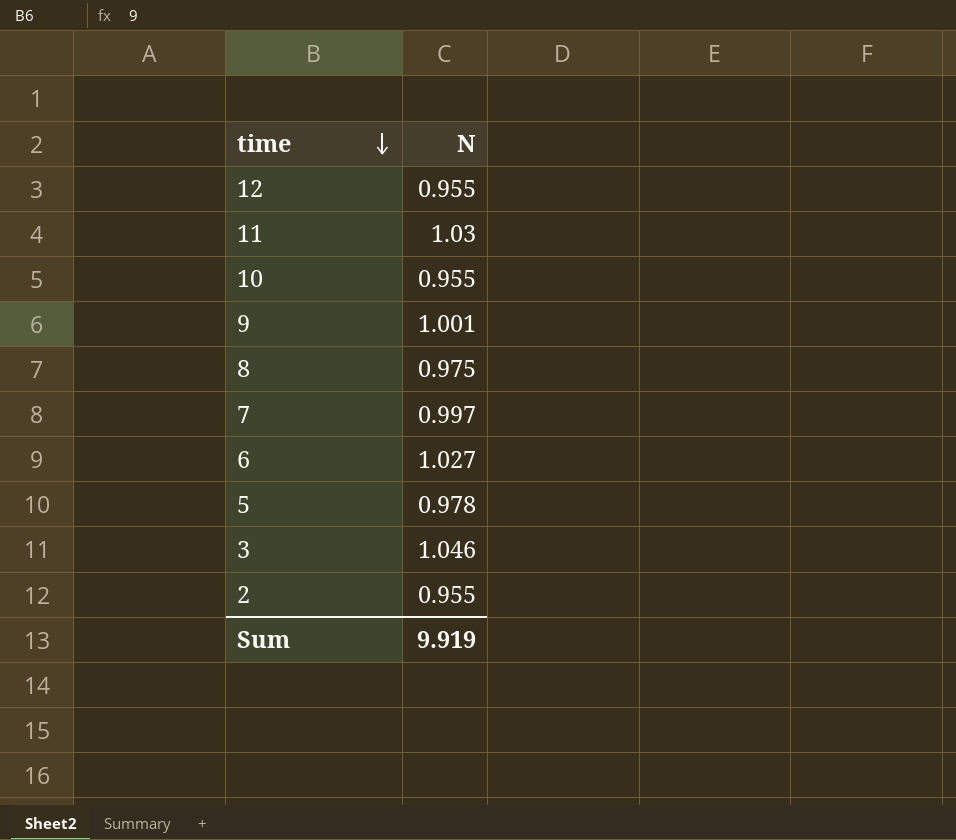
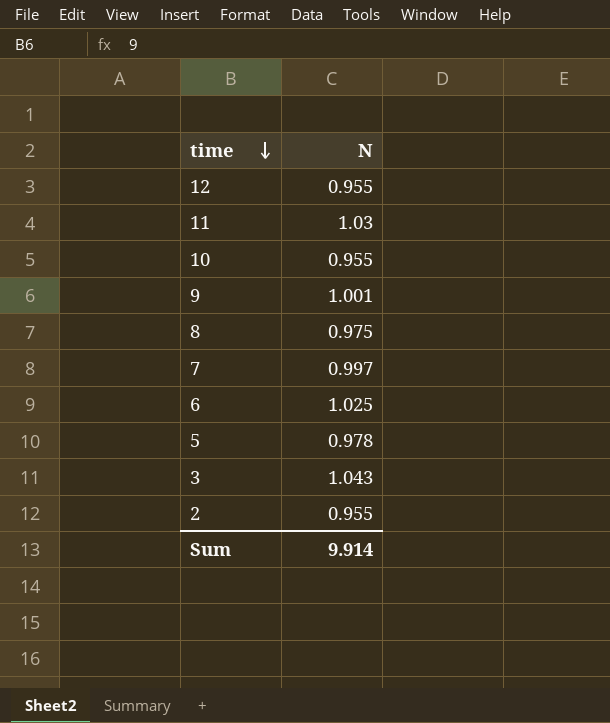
6 | N: 1.027 -> 1.025
3 | N: 1.046 -> 1.043
Sum | N: 9.919 -> 9.914

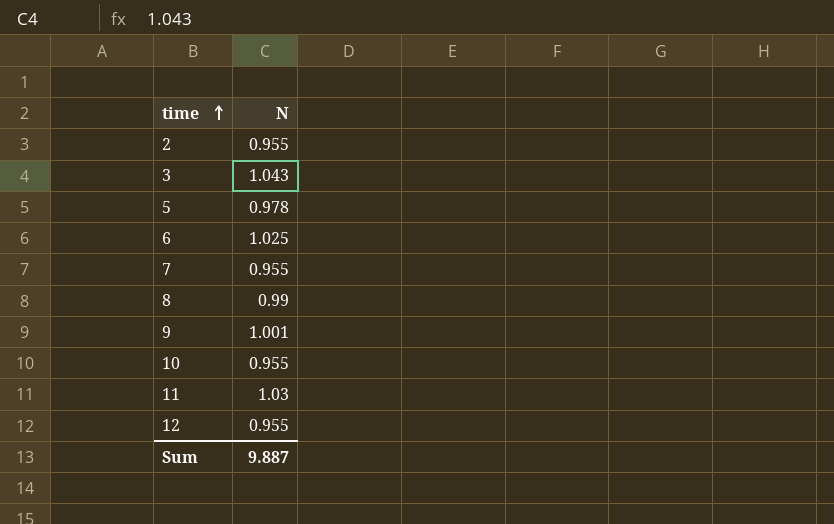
row order: time descending -> time ascending
7 | N: 0.997 -> 0.955
8 | N: 0.975 -> 0.99
Sum | N: 9.914 -> 9.887

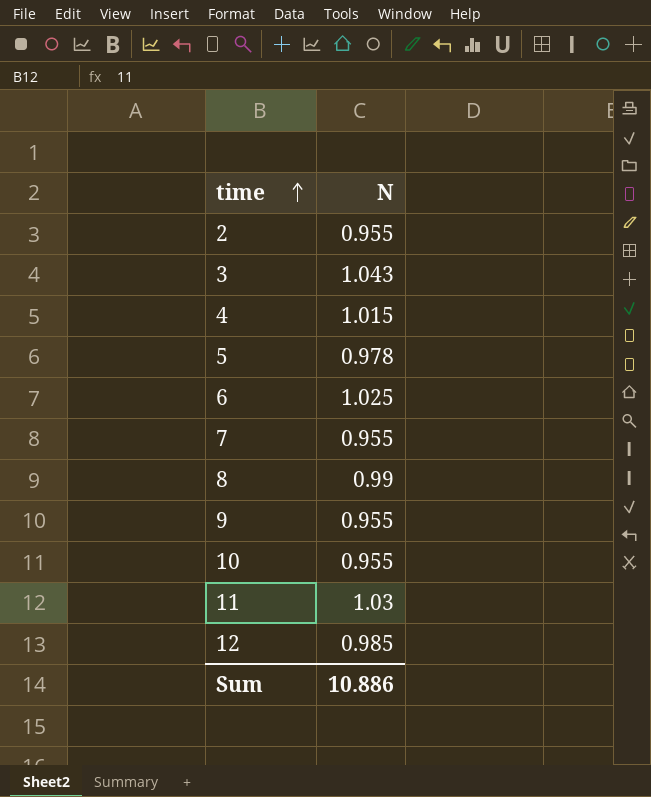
row 4: none -> 1.015
9 | N: 1.001 -> 0.955
12 | N: 0.955 -> 0.985
Sum | N: 9.887 -> 10.886

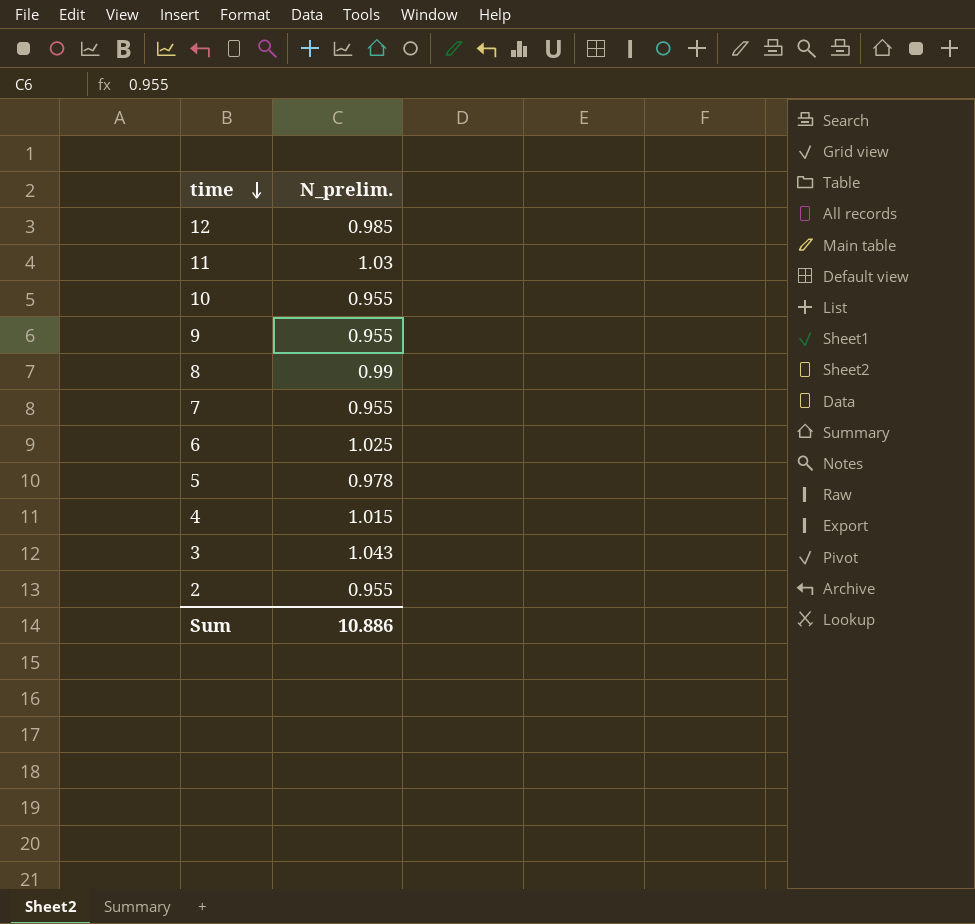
row order: time ascending -> time descending
column name: N -> N_prelim.

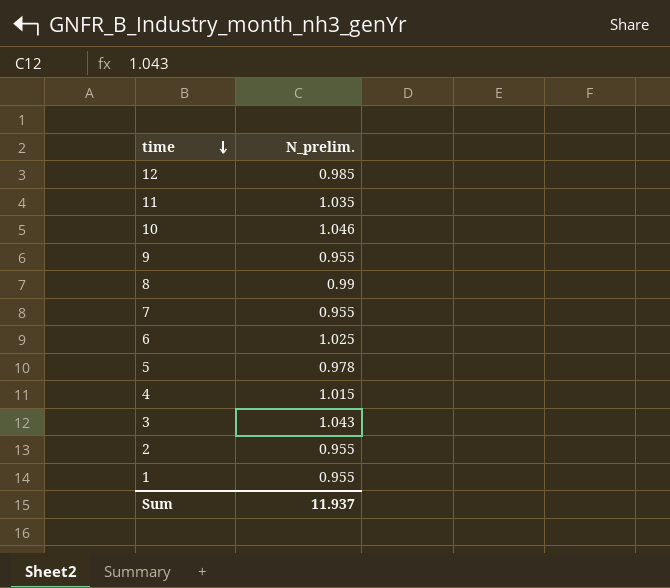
11 | N_prelim.: 1.03 -> 1.035
10 | N_prelim.: 0.955 -> 1.046
row 1: none -> 0.955
Sum | N_prelim.: 10.886 -> 11.937

